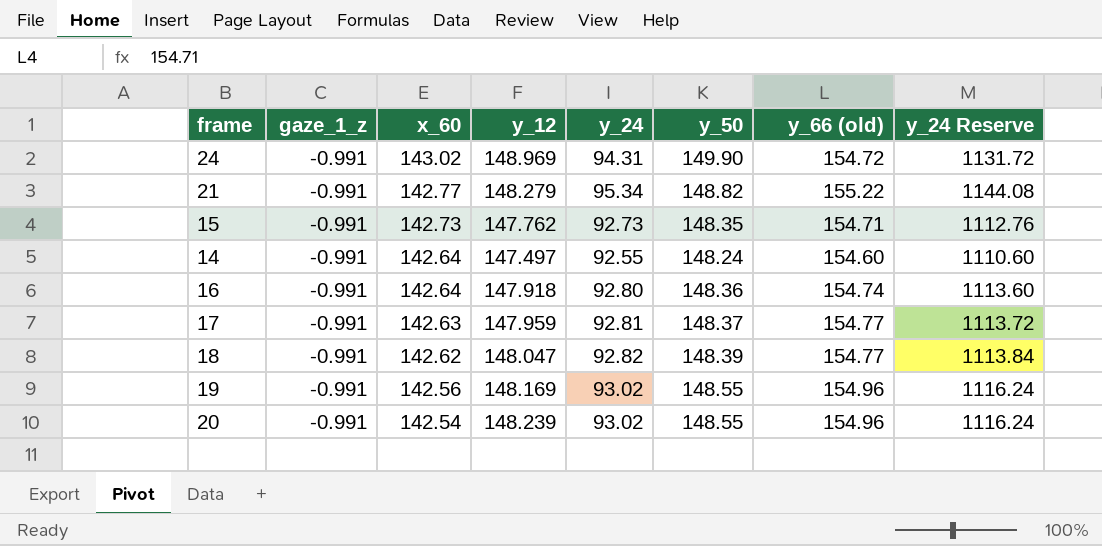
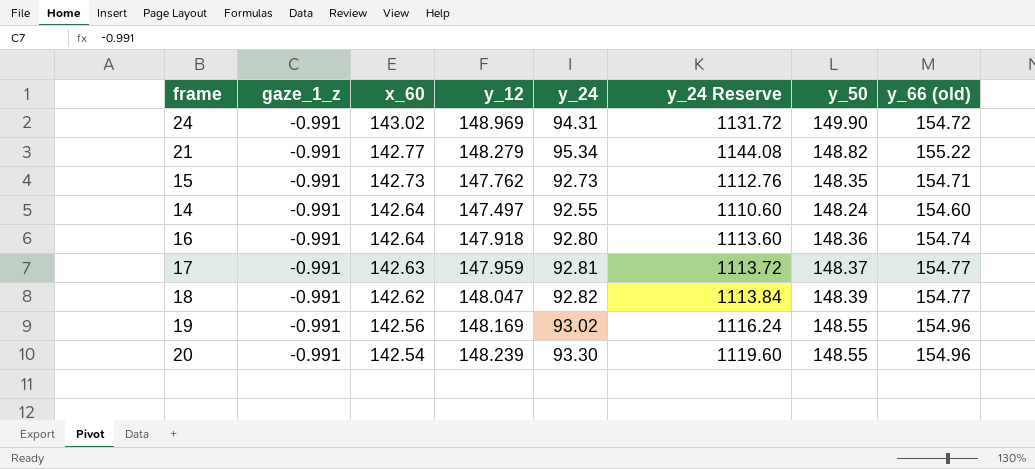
column y_24 Reserve | position: 8 -> 6
20 | y_24: 93.02 -> 93.30
20 | y_24 Reserve: 1116.24 -> 1119.60

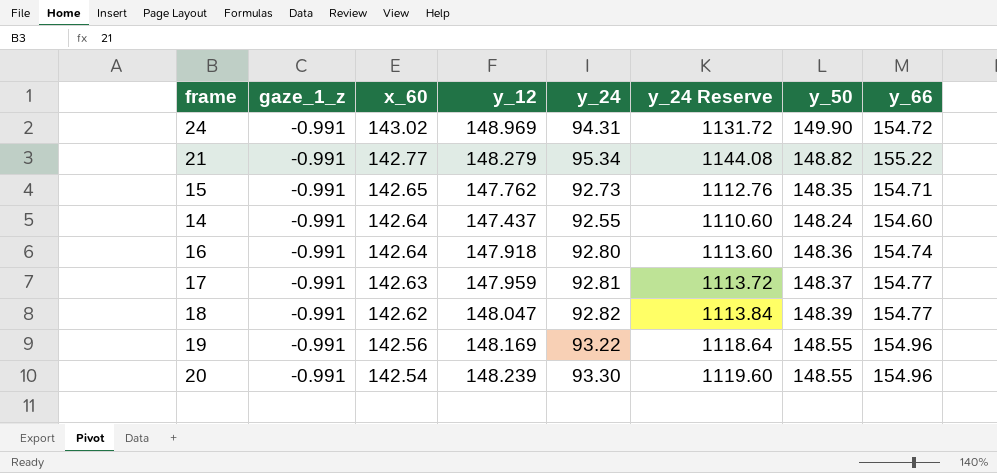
column name: y_66 (old) -> y_66
15 | x_60: 142.73 -> 142.65
14 | y_12: 147.497 -> 147.437
19 | y_24: 93.02 -> 93.22
19 | y_24 Reserve: 1116.24 -> 1118.64

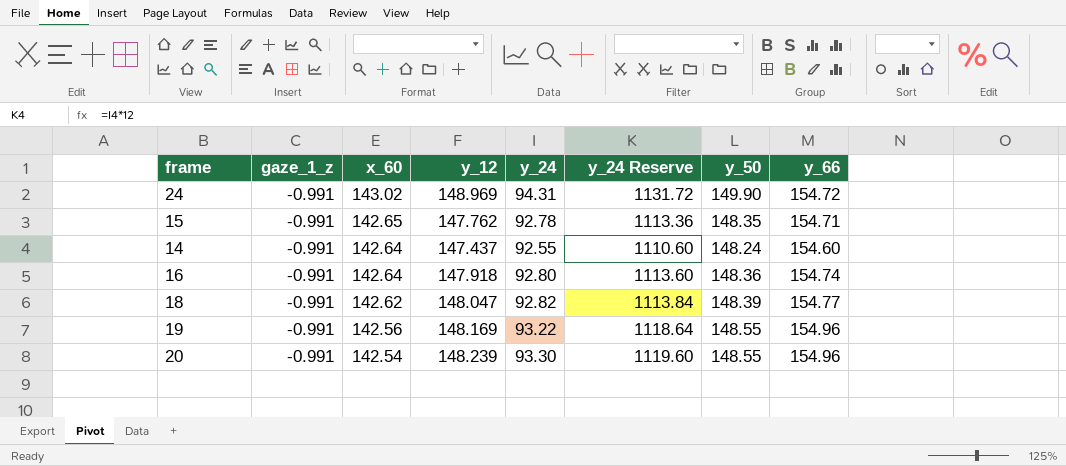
row 21: -0.991 | 142.77 | 148.279 | 95.34 | 1144.08 | 148.82 | 155.22 -> none
row 17: -0.991 | 142.63 | 147.959 | 92.81 | 1113.72 | 148.37 | 154.77 -> none
15 | y_24: 92.73 -> 92.78
15 | y_24 Reserve: 1112.76 -> 1113.36

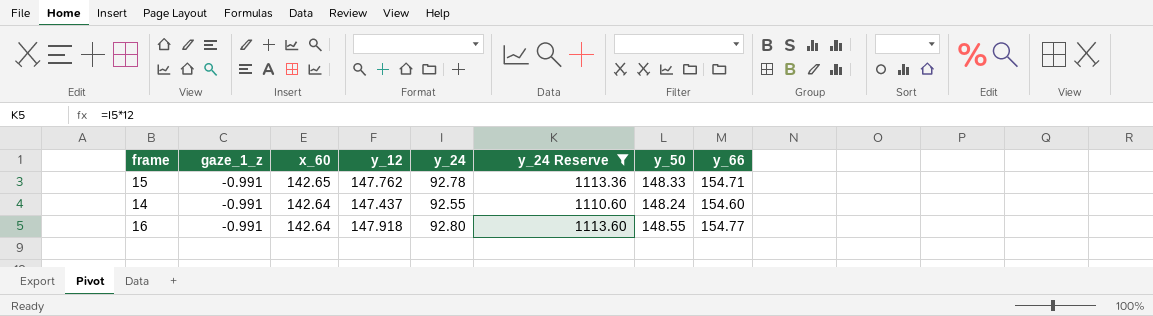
filter: none -> y_24 Reserve <= 1113.60
15 | y_50: 148.35 -> 148.33
16 | y_50: 148.36 -> 148.55
16 | y_66: 154.74 -> 154.77

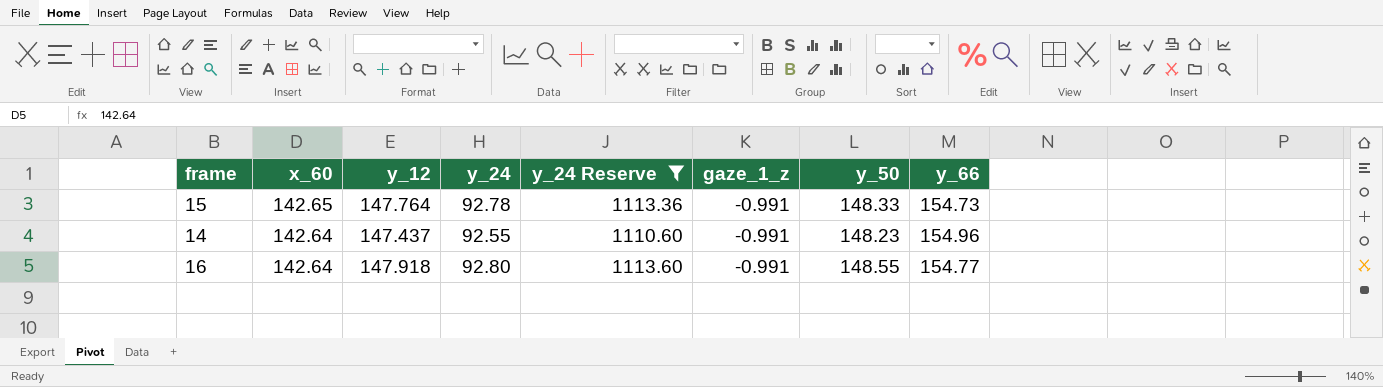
column gaze_1_z | position: 2 -> 6
15 | y_12: 147.762 -> 147.764
15 | y_66: 154.71 -> 154.73
14 | y_50: 148.24 -> 148.23
14 | y_66: 154.60 -> 154.96

